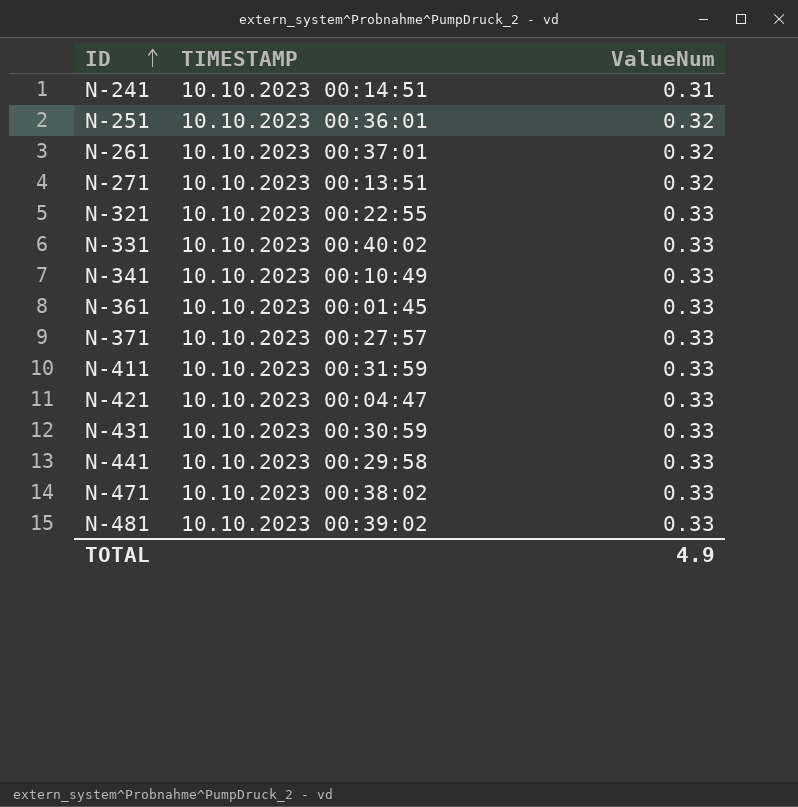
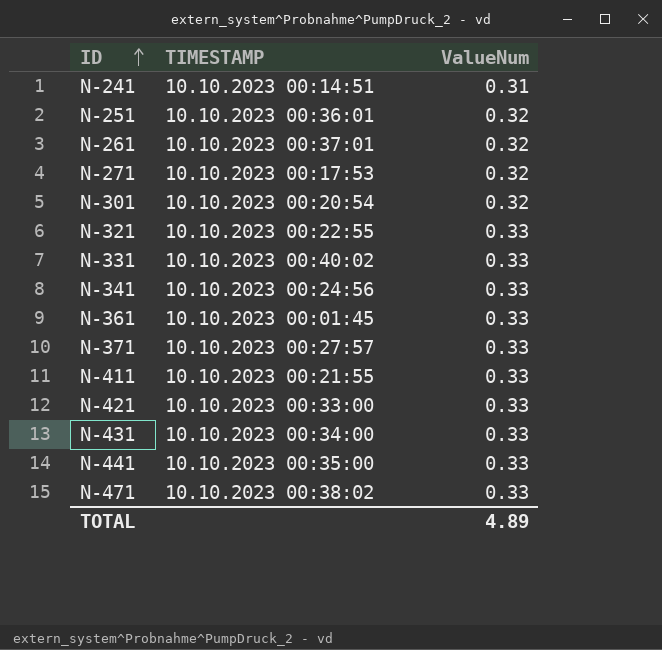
row N-481: 10.10.2023 00:39:02 | 0.33 -> none
N-271 | TIMESTAMP: 10.10.2023 00:13:51 -> 10.10.2023 00:17:53
row N-301: none -> 10.10.2023 00:20:54 | 0.32
N-341 | TIMESTAMP: 10.10.2023 00:10:49 -> 10.10.2023 00:24:56
N-411 | TIMESTAMP: 10.10.2023 00:31:59 -> 10.10.2023 00:21:55
N-421 | TIMESTAMP: 10.10.2023 00:04:47 -> 10.10.2023 00:33:00
N-431 | TIMESTAMP: 10.10.2023 00:30:59 -> 10.10.2023 00:34:00
N-441 | TIMESTAMP: 10.10.2023 00:29:58 -> 10.10.2023 00:35:00
TOTAL | ValueNum: 4.9 -> 4.89

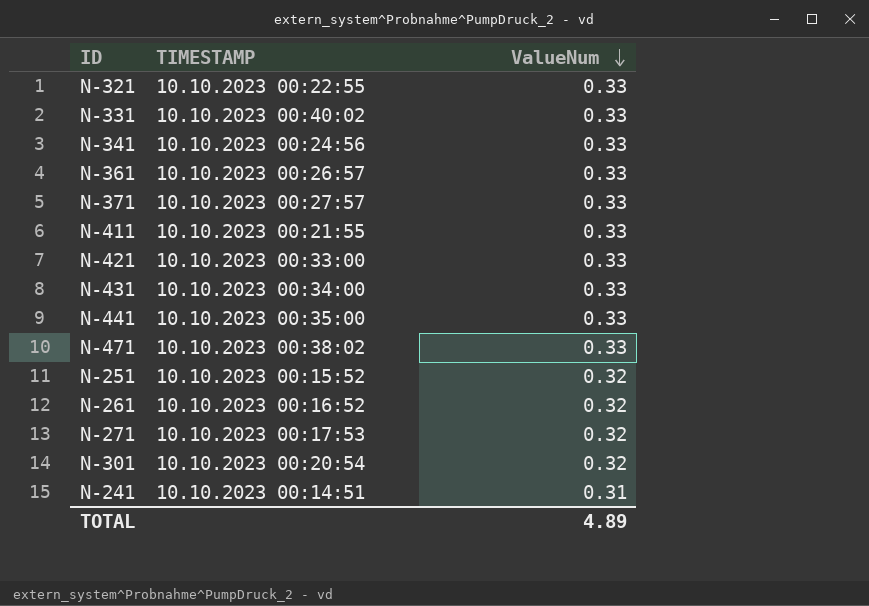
row order: ID ascending -> ValueNum descending
N-361 | TIMESTAMP: 10.10.2023 00:01:45 -> 10.10.2023 00:26:57
N-251 | TIMESTAMP: 10.10.2023 00:36:01 -> 10.10.2023 00:15:52
N-261 | TIMESTAMP: 10.10.2023 00:37:01 -> 10.10.2023 00:16:52

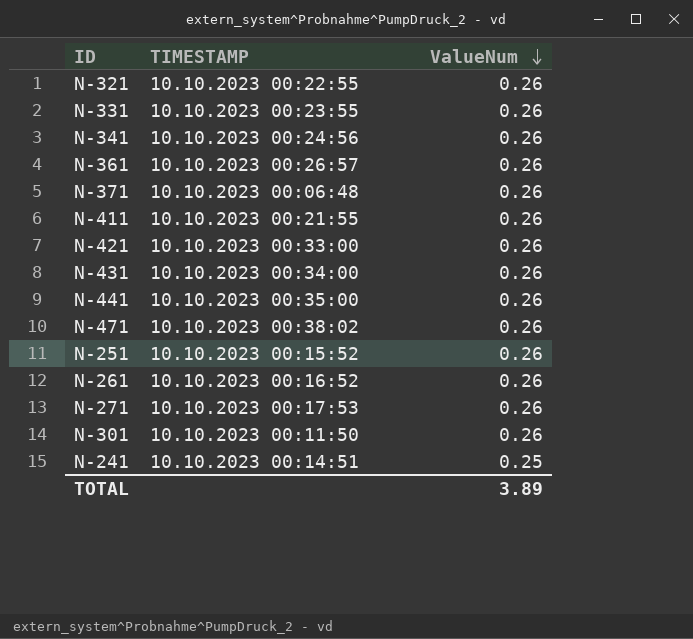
N-321 | ValueNum: 0.33 -> 0.26
N-331 | TIMESTAMP: 10.10.2023 00:40:02 -> 10.10.2023 00:23:55
N-331 | ValueNum: 0.33 -> 0.26
N-341 | ValueNum: 0.33 -> 0.26
N-361 | ValueNum: 0.33 -> 0.26
N-371 | TIMESTAMP: 10.10.2023 00:27:57 -> 10.10.2023 00:06:48
N-371 | ValueNum: 0.33 -> 0.26
N-411 | ValueNum: 0.33 -> 0.26
N-421 | ValueNum: 0.33 -> 0.26
N-431 | ValueNum: 0.33 -> 0.26
N-441 | ValueNum: 0.33 -> 0.26
N-471 | ValueNum: 0.33 -> 0.26
N-251 | ValueNum: 0.32 -> 0.26
N-261 | ValueNum: 0.32 -> 0.26
N-271 | ValueNum: 0.32 -> 0.26
N-301 | TIMESTAMP: 10.10.2023 00:20:54 -> 10.10.2023 00:11:50
N-301 | ValueNum: 0.32 -> 0.26
N-241 | ValueNum: 0.31 -> 0.25
TOTAL | ValueNum: 4.89 -> 3.89

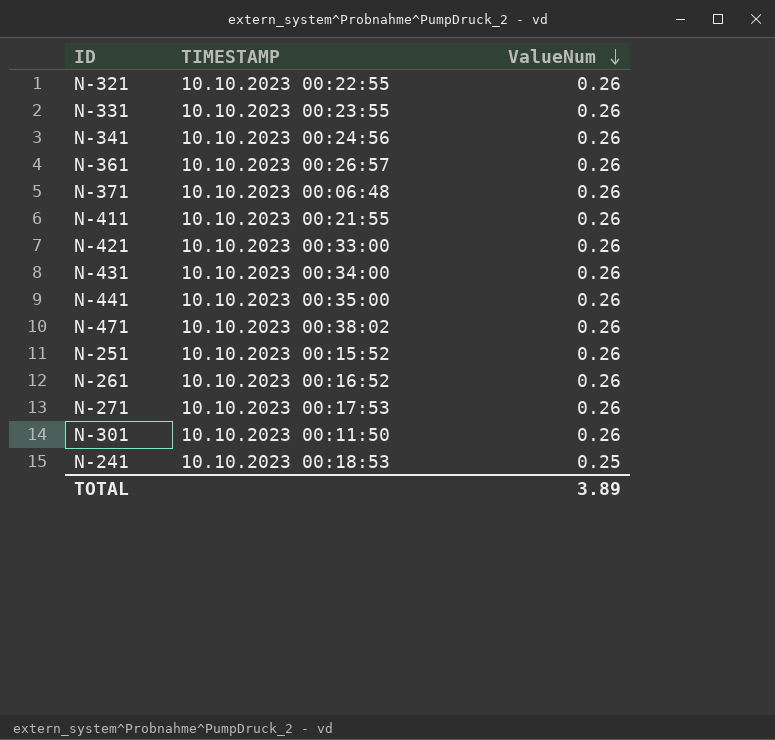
N-241 | TIMESTAMP: 10.10.2023 00:14:51 -> 10.10.2023 00:18:53

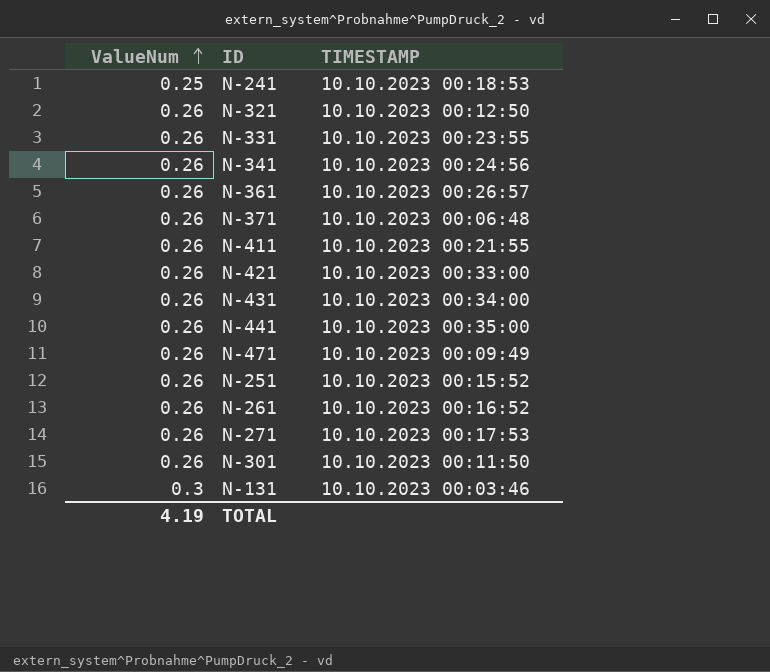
row order: ValueNum descending -> ValueNum ascending
column ValueNum | position: 3 -> 1
N-321 | TIMESTAMP: 10.10.2023 00:22:55 -> 10.10.2023 00:12:50
N-471 | TIMESTAMP: 10.10.2023 00:38:02 -> 10.10.2023 00:09:49
row N-131: none -> 0.3 | 10.10.2023 00:03:46
TOTAL | ValueNum: 3.89 -> 4.19

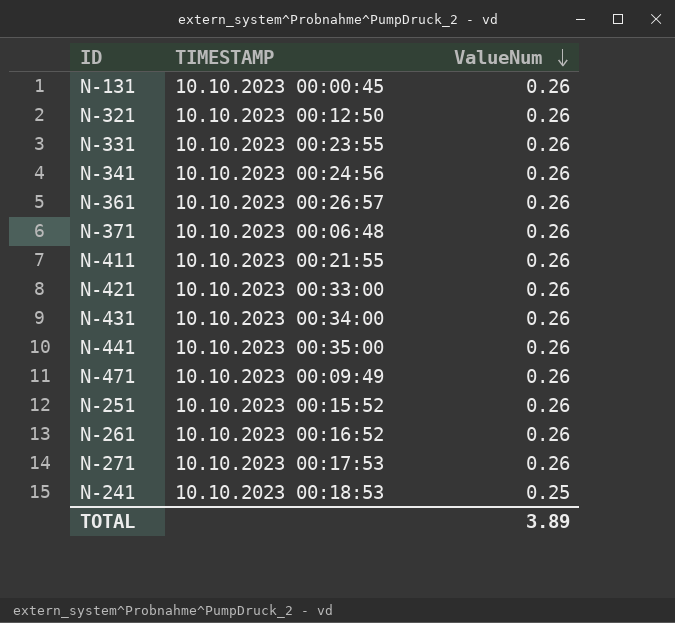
row order: ValueNum ascending -> ValueNum descending
column ValueNum | position: 1 -> 3
row N-301: 0.26 | 10.10.2023 00:11:50 -> none
N-131 | TIMESTAMP: 10.10.2023 00:03:46 -> 10.10.2023 00:00:45
N-131 | ValueNum: 0.3 -> 0.26
TOTAL | ValueNum: 4.19 -> 3.89

